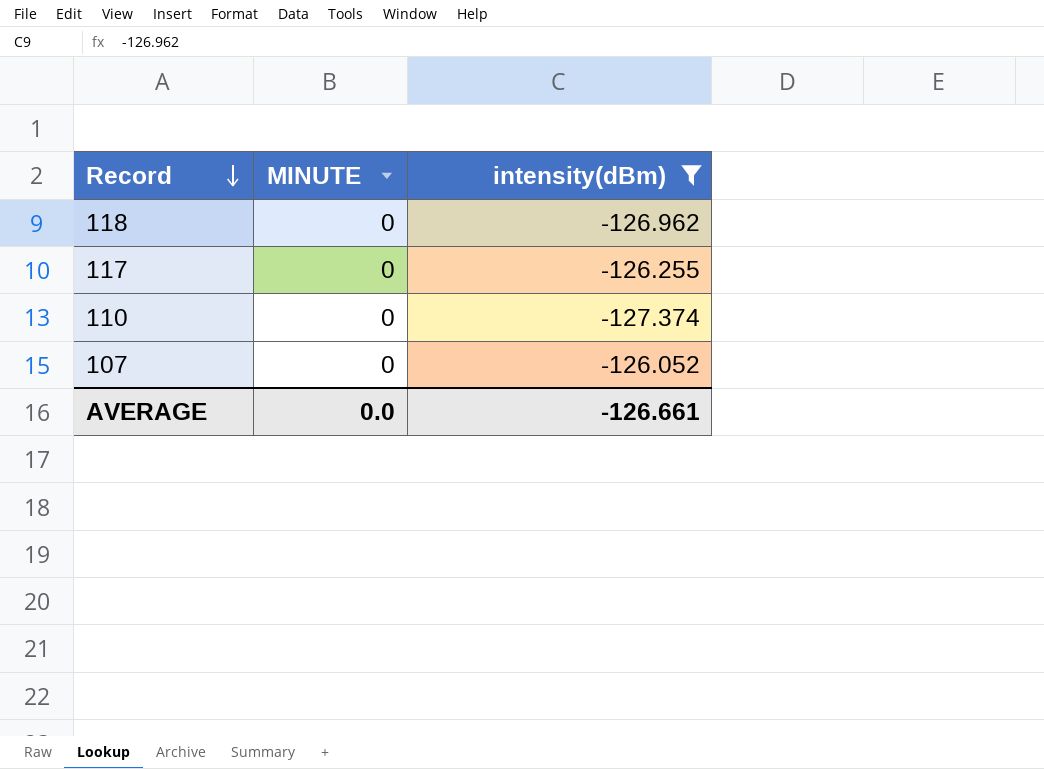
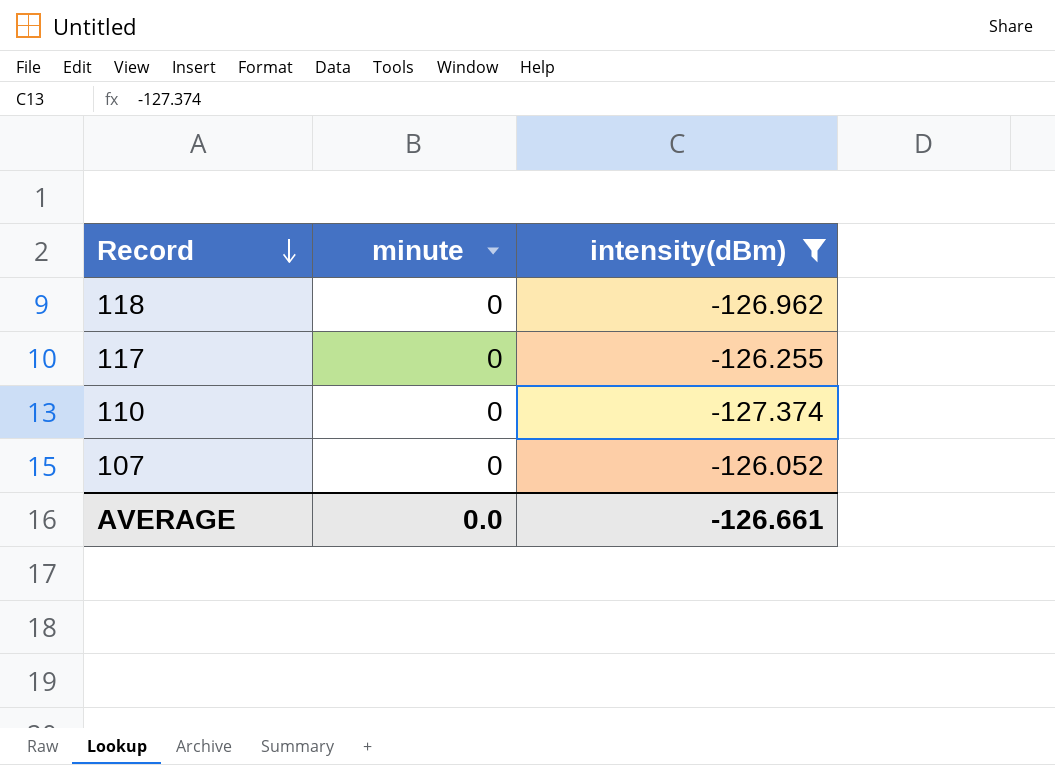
column name: MINUTE -> minute

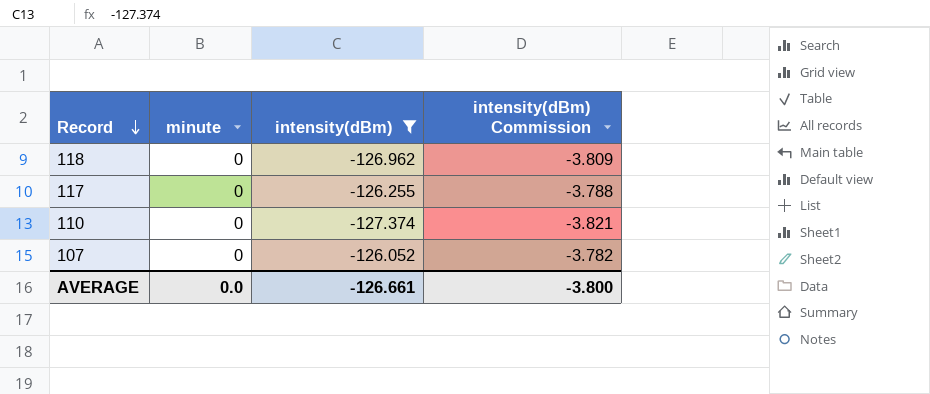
column intensity(dBm) Commission | formula: none -> [intensity(dBm)] * 0.03

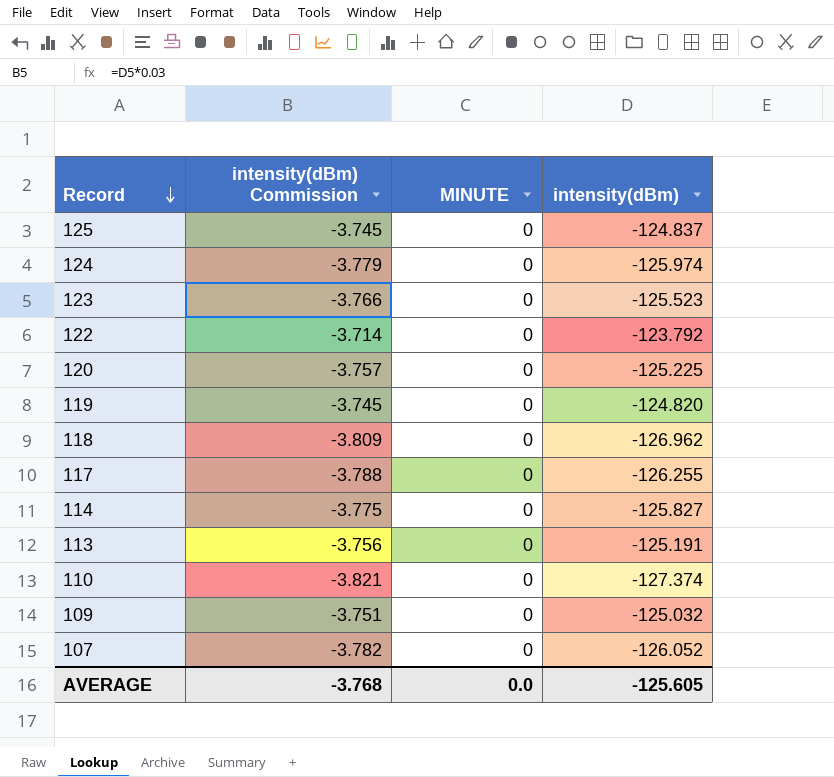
filter: intensity(dBm) <= -126.052 -> none
column intensity(dBm) Commission | position: 4 -> 2
column name: minute -> MINUTE
AVERAGE | intensity(dBm) Commission: -3.800 -> -3.768
AVERAGE | intensity(dBm): -126.661 -> -125.605

